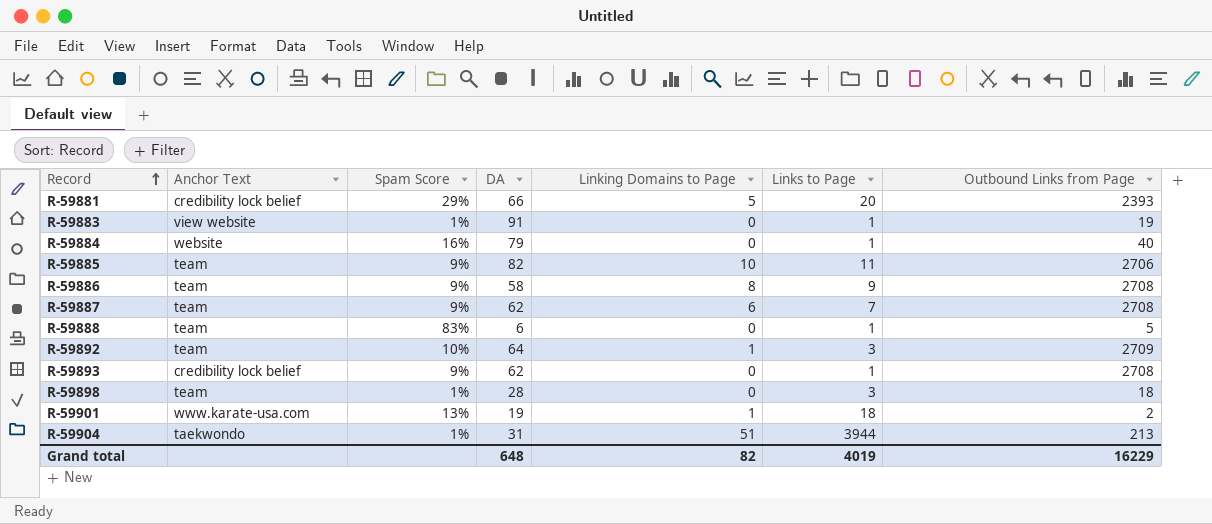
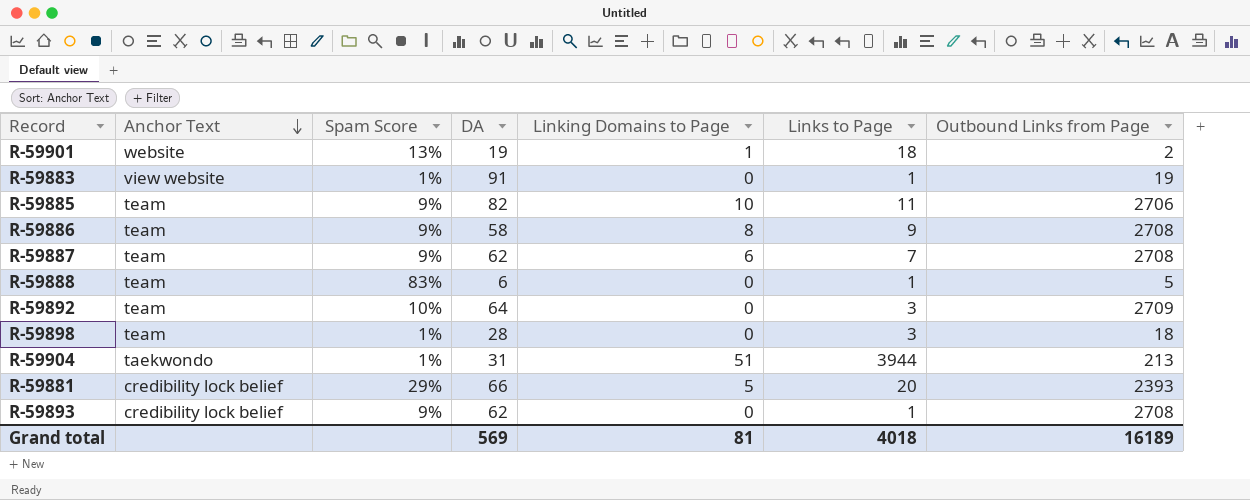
row order: Record ascending -> Anchor Text descending
row R-59884: website | 16% | 79 | 0 | 1 | 40 -> none
R-59901 | Anchor Text: www.karate-usa.com -> website
R-59892 | Linking Domains to Page: 1 -> 0
Grand total | DA: 648 -> 569
Grand total | Linking Domains to Page: 82 -> 81
Grand total | Links to Page: 4019 -> 4018
Grand total | Outbound Links from Page: 16229 -> 16189

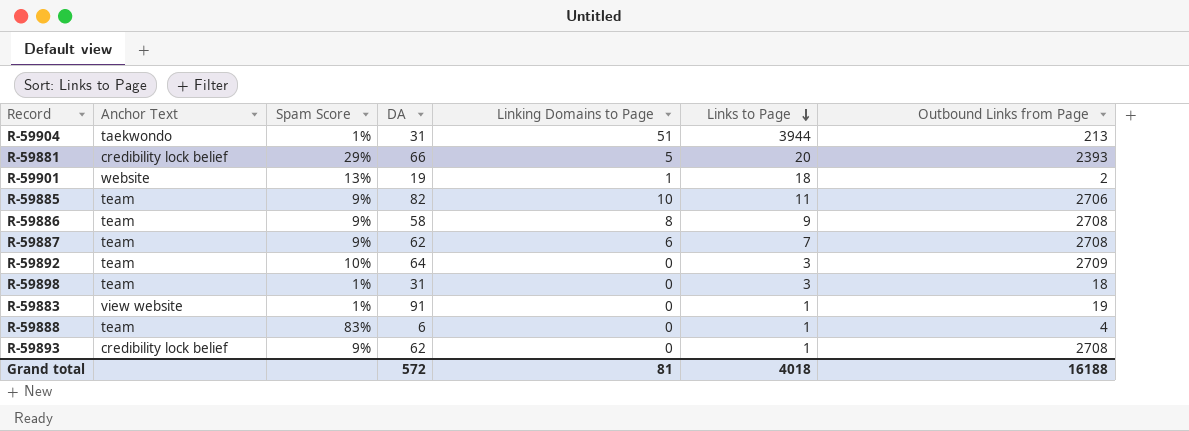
row order: Anchor Text descending -> Links to Page descending
R-59898 | DA: 28 -> 31
R-59888 | Outbound Links from Page: 5 -> 4
Grand total | DA: 569 -> 572
Grand total | Outbound Links from Page: 16189 -> 16188

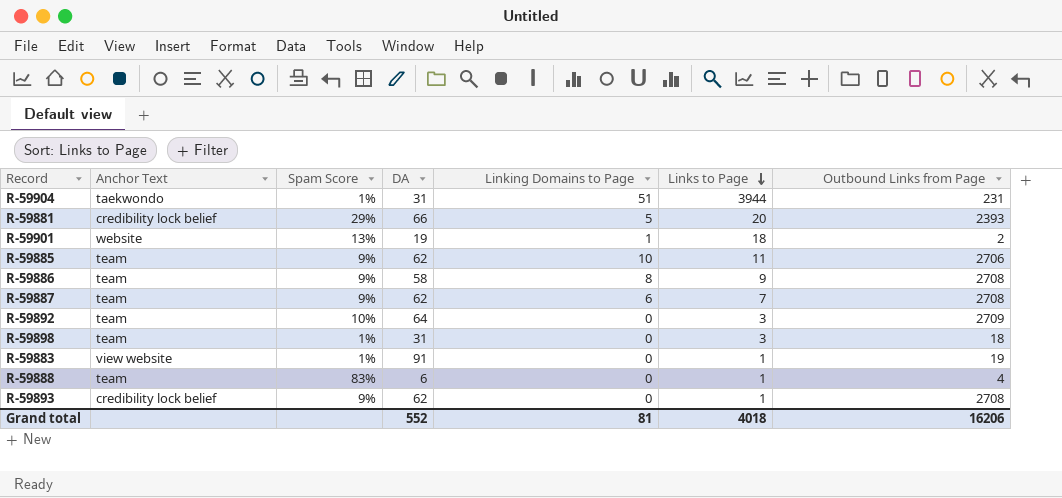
R-59904 | Outbound Links from Page: 213 -> 231
R-59885 | DA: 82 -> 62
Grand total | DA: 572 -> 552
Grand total | Outbound Links from Page: 16188 -> 16206

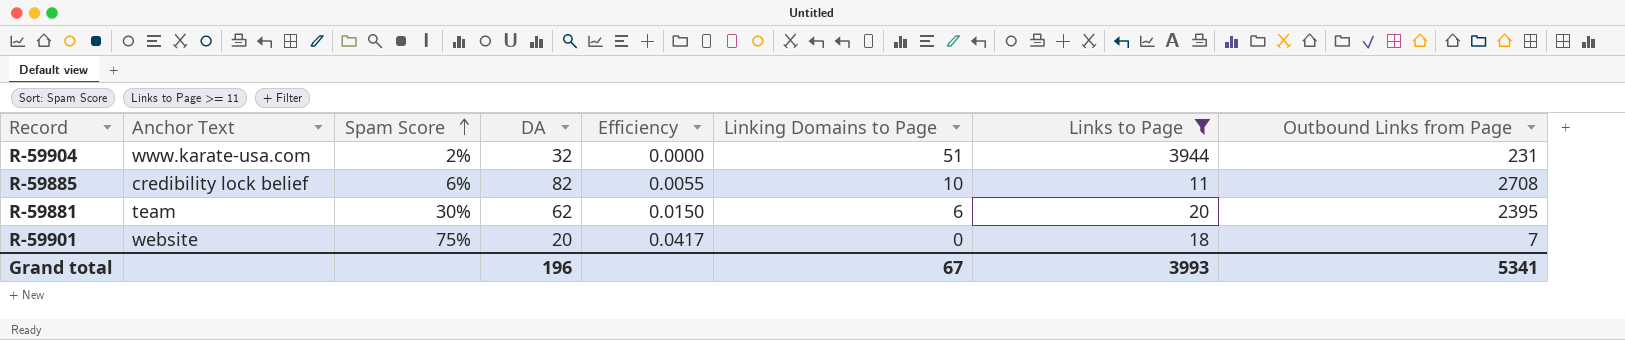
filter: none -> Links to Page >= 11
row order: Links to Page descending -> Spam Score ascending
column Efficiency | formula: none -> [Spam Score] / [Links to Page]
R-59904 | Anchor Text: taekwondo -> www.karate-usa.com
R-59904 | Spam Score: 1% -> 2%
R-59904 | DA: 31 -> 32
R-59885 | Anchor Text: team -> credibility lock belief
R-59885 | Spam Score: 9% -> 6%
R-59885 | DA: 62 -> 82
R-59885 | Outbound Links from Page: 2706 -> 2708
R-59881 | Anchor Text: credibility lock belief -> team
R-59881 | Spam Score: 29% -> 30%
R-59881 | DA: 66 -> 62
R-59881 | Linking Domains to Page: 5 -> 6
R-59881 | Outbound Links from Page: 2393 -> 2395
R-59901 | Spam Score: 13% -> 75%
R-59901 | DA: 19 -> 20
R-59901 | Linking Domains to Page: 1 -> 0
R-59901 | Outbound Links from Page: 2 -> 7
Grand total | DA: 552 -> 196
Grand total | Linking Domains to Page: 81 -> 67
Grand total | Links to Page: 4018 -> 3993
Grand total | Outbound Links from Page: 16206 -> 5341

